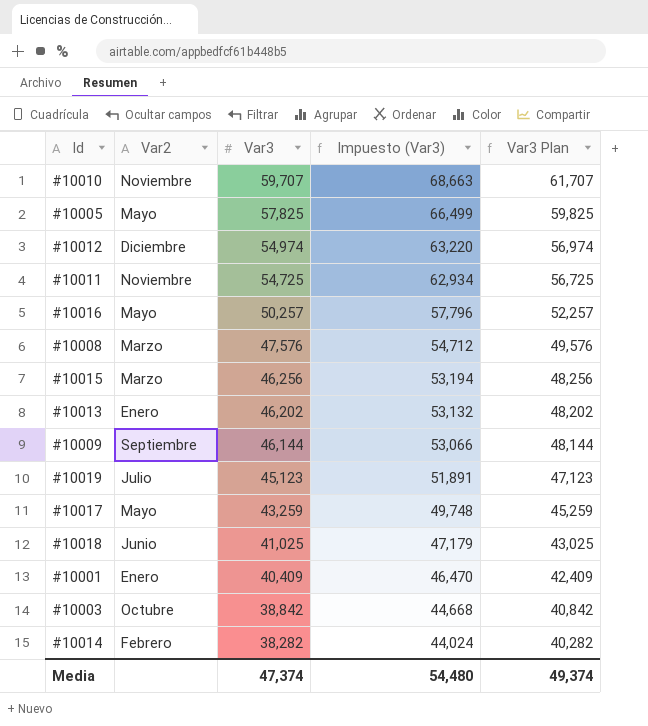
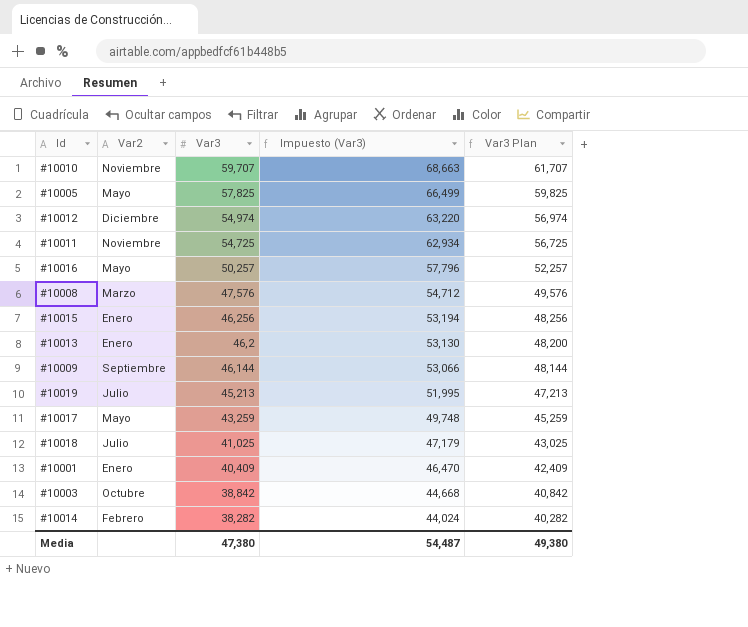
#10015 | Var2: Marzo -> Enero
#10013 | Var3: 46,202 -> 46,2
#10013 | Impuesto (Var3): 53,132 -> 53,130
#10013 | Var3 Plan: 48,202 -> 48,200
#10019 | Var3: 45,123 -> 45,213
#10019 | Impuesto (Var3): 51,891 -> 51,995
#10019 | Var3 Plan: 47,123 -> 47,213
#10018 | Var2: Junio -> Julio
Media | Var3: 47,374 -> 47,380
Media | Impuesto (Var3): 54,480 -> 54,487
Media | Var3 Plan: 49,374 -> 49,380

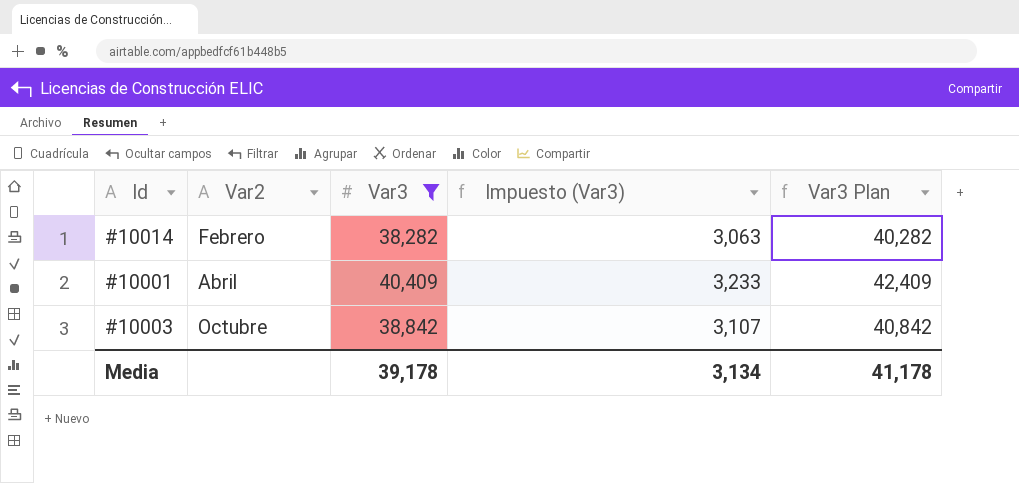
filter: none -> Var3 <= 40,409
row order: Var3 descending -> Var2 ascending
column Impuesto (Var3) | formula: [Var3] * 1,15 -> [Var3] * 0,08
#10001 | Var2: Enero -> Abril
Media | Var3: 47,380 -> 39,178
Media | Impuesto (Var3): 54,487 -> 3,134
Media | Var3 Plan: 49,380 -> 41,178

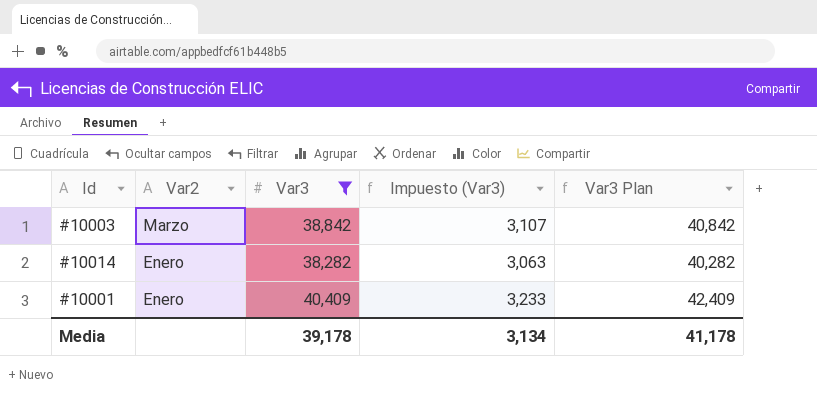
row order: Var2 ascending -> Var2 descending
#10003 | Var2: Octubre -> Marzo
#10014 | Var2: Febrero -> Enero
#10001 | Var2: Abril -> Enero

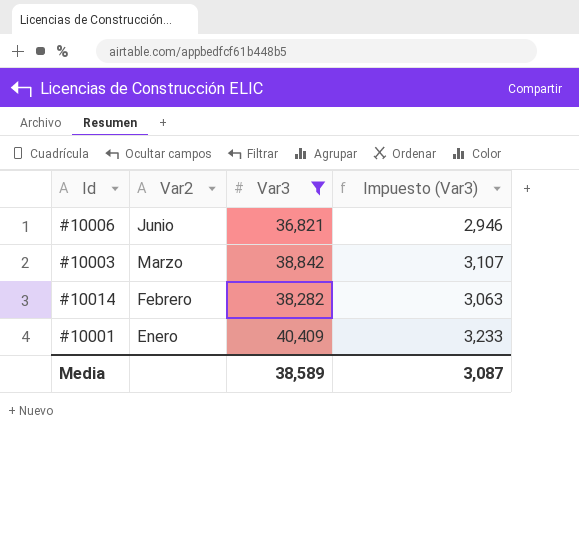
column Var3 Plan | formula: [Var3] + 2 -> none
row #10006: none -> Junio | 36,821 | 2,946
#10014 | Var2: Enero -> Febrero
Media | Var3: 39,178 -> 38,589
Media | Impuesto (Var3): 3,134 -> 3,087

